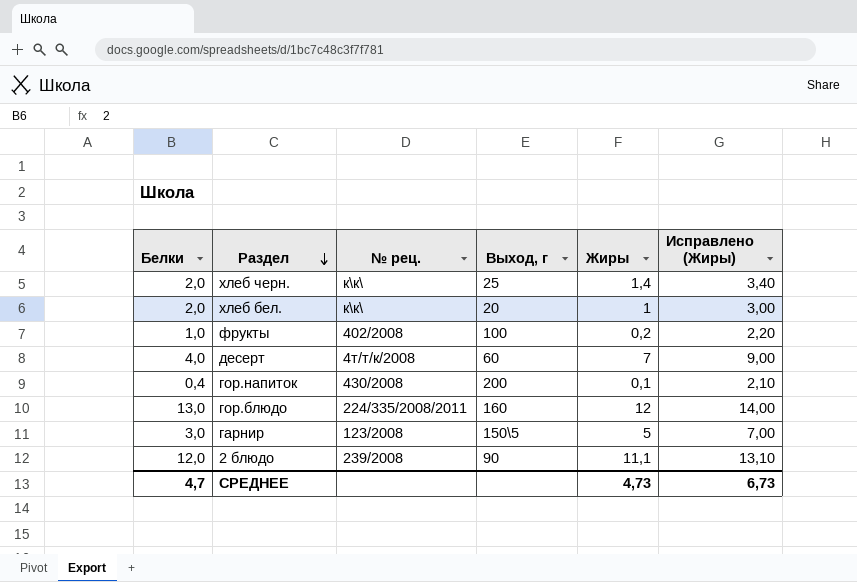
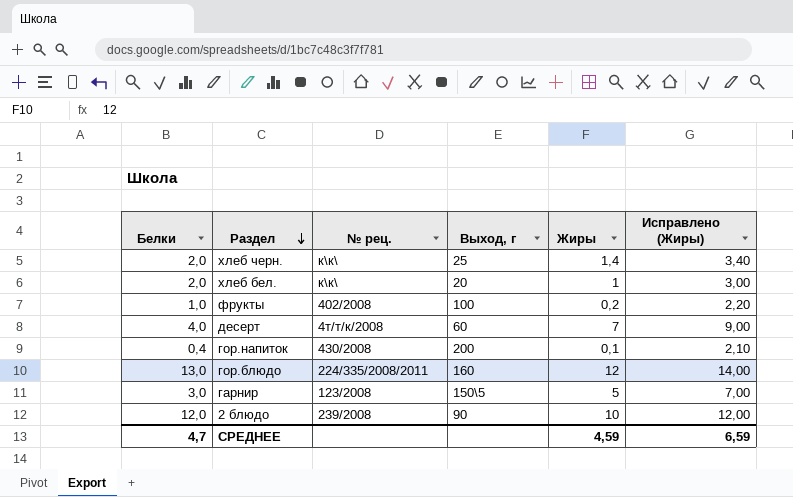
2 блюдо | Жиры: 11,1 -> 10
2 блюдо | Исправлено (Жиры): 13,10 -> 12,00
СРЕДНЕЕ | Жиры: 4,73 -> 4,59
СРЕДНЕЕ | Исправлено (Жиры): 6,73 -> 6,59

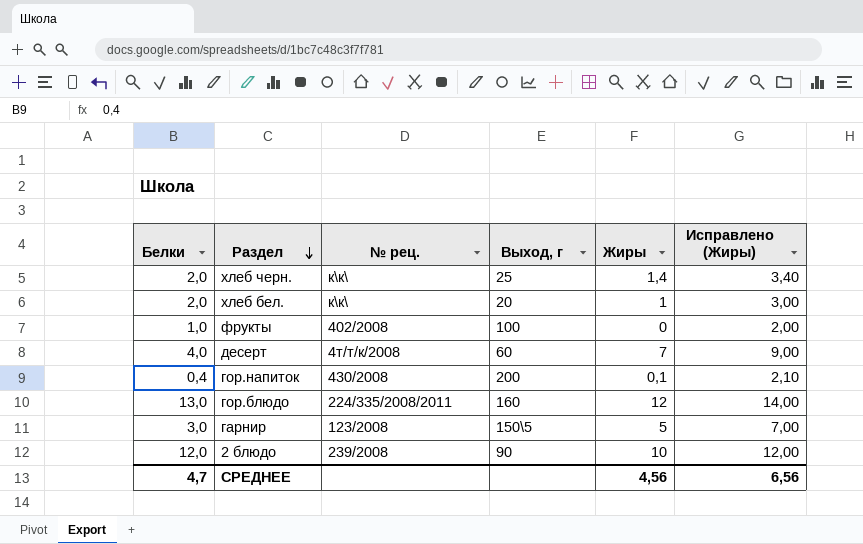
фрукты | Жиры: 0,2 -> 0
фрукты | Исправлено (Жиры): 2,20 -> 2,00
СРЕДНЕЕ | Жиры: 4,59 -> 4,56
СРЕДНЕЕ | Исправлено (Жиры): 6,59 -> 6,56

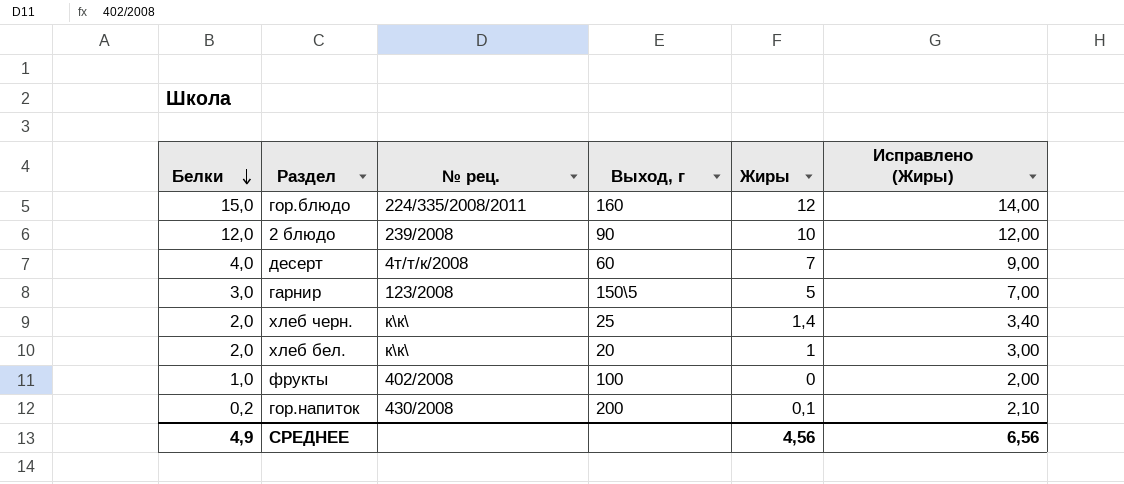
row order: Раздел descending -> Белки descending
гор.блюдо | Белки: 13,0 -> 15,0
гор.напиток | Белки: 0,4 -> 0,2
СРЕДНЕЕ | Белки: 4,7 -> 4,9

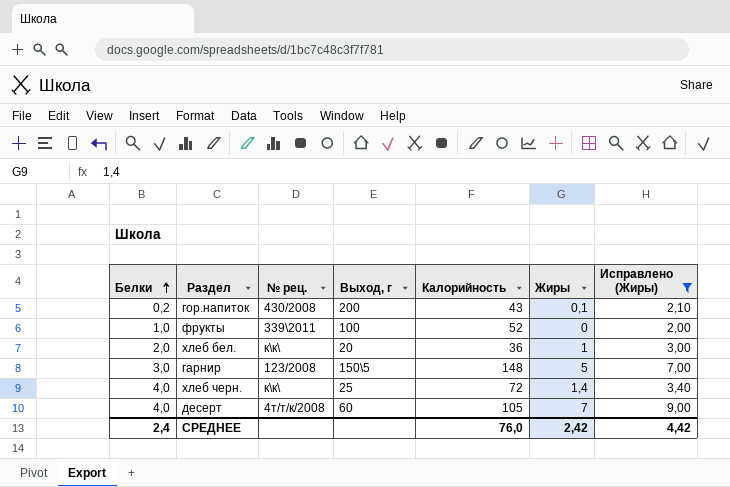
filter: none -> Исправлено (Жиры) <= 9,00
row order: Белки descending -> Белки ascending
column Калорийность | position: none -> 5
фрукты | № рец.: 402/2008 -> 339\2011
хлеб черн. | Белки: 2,0 -> 4,0
СРЕДНЕЕ | Белки: 4,9 -> 2,4
СРЕДНЕЕ | Жиры: 4,56 -> 2,42
СРЕДНЕЕ | Исправлено (Жиры): 6,56 -> 4,42

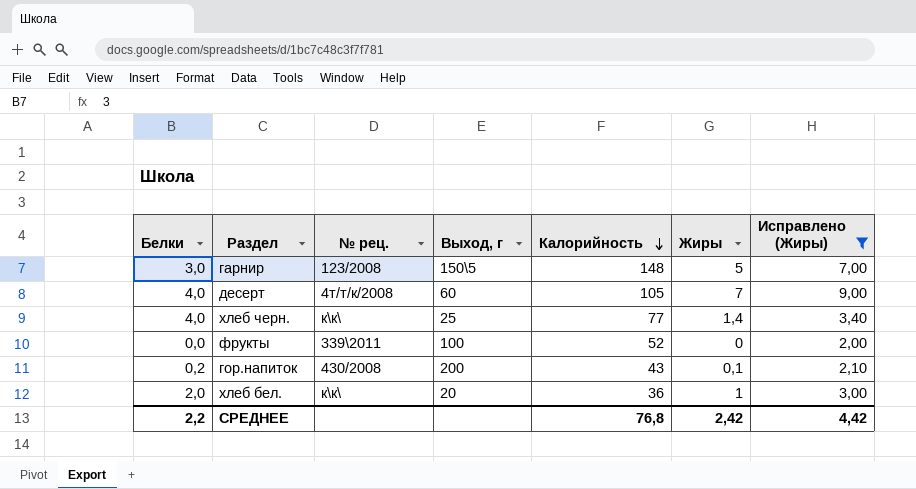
row order: Белки ascending -> Калорийность descending
хлеб черн. | Калорийность: 72 -> 77
фрукты | Белки: 1,0 -> 0,0
СРЕДНЕЕ | Белки: 2,4 -> 2,2
СРЕДНЕЕ | Калорийность: 76,0 -> 76,8

